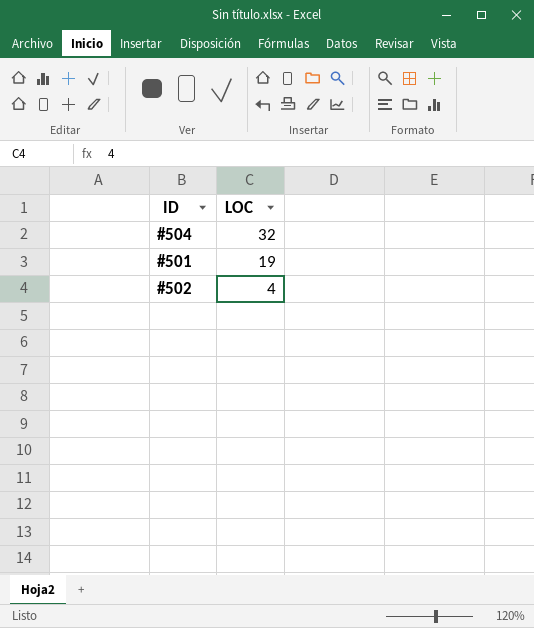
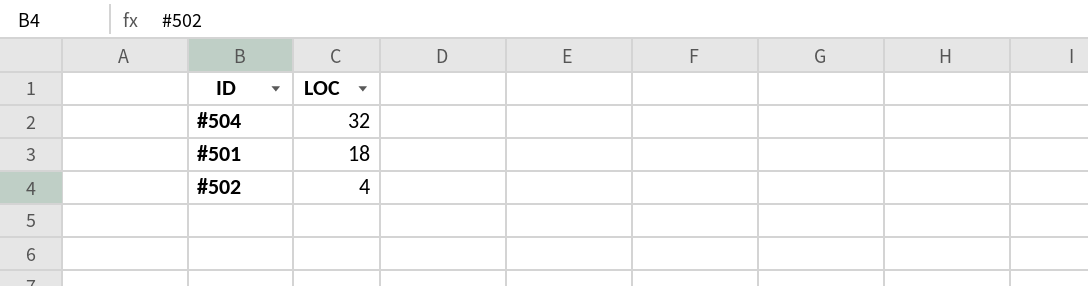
#501 | LOC: 19 -> 18

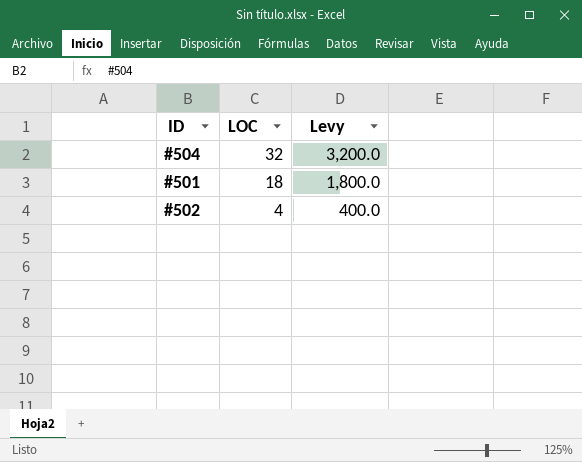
column Levy | formula: none -> [LOC] * 100

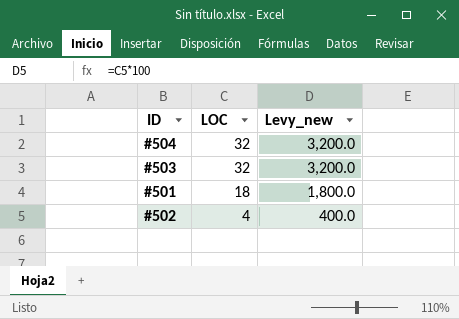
column name: Levy -> Levy_new
row #503: none -> 32 | 3,200.0

